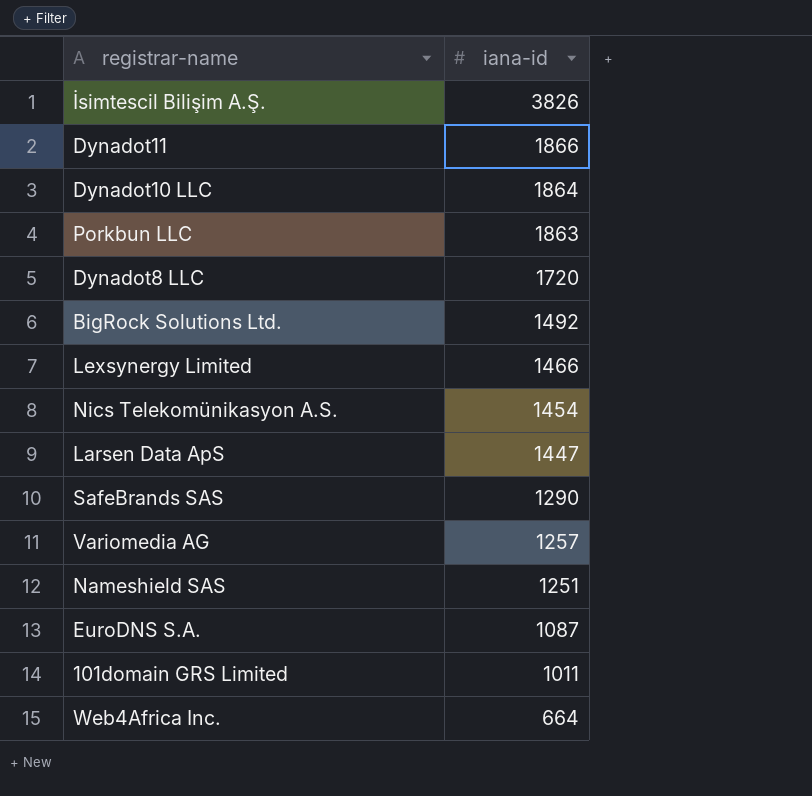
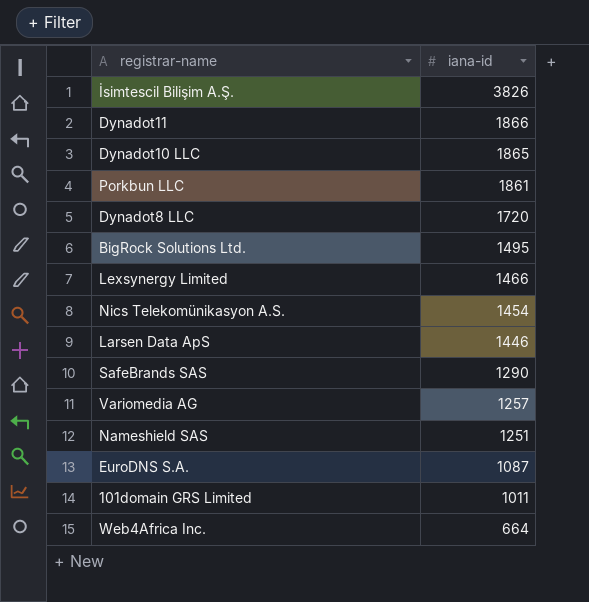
Dynadot10 LLC | iana-id: 1864 -> 1865
Porkbun LLC | iana-id: 1863 -> 1861
BigRock Solutions Ltd. | iana-id: 1492 -> 1495
Larsen Data ApS | iana-id: 1447 -> 1446

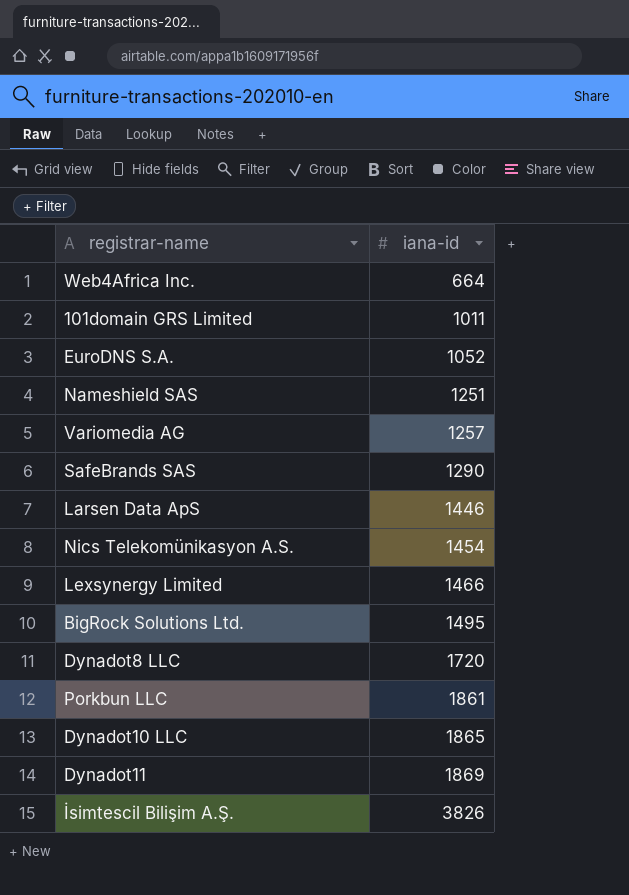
row order: iana-id descending -> iana-id ascending
EuroDNS S.A. | iana-id: 1087 -> 1052
Dynadot11 | iana-id: 1866 -> 1869

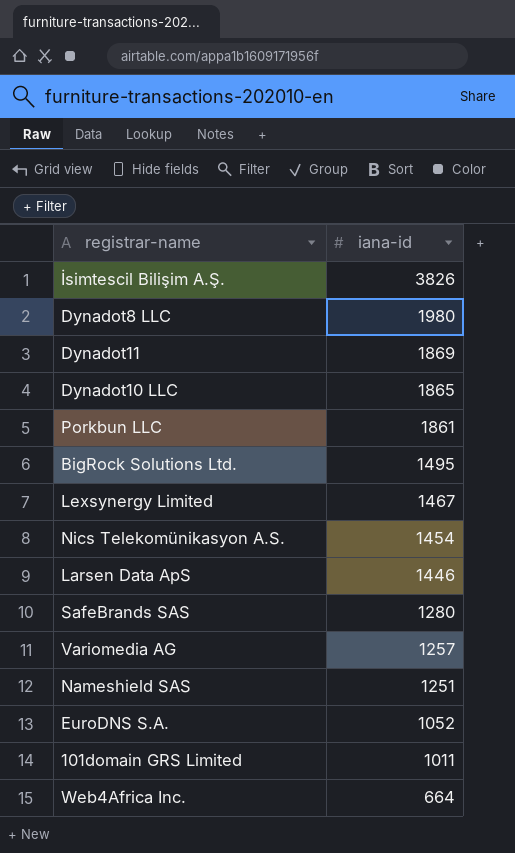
row order: iana-id ascending -> iana-id descending
Dynadot8 LLC | iana-id: 1720 -> 1980
Lexsynergy Limited | iana-id: 1466 -> 1467
SafeBrands SAS | iana-id: 1290 -> 1280

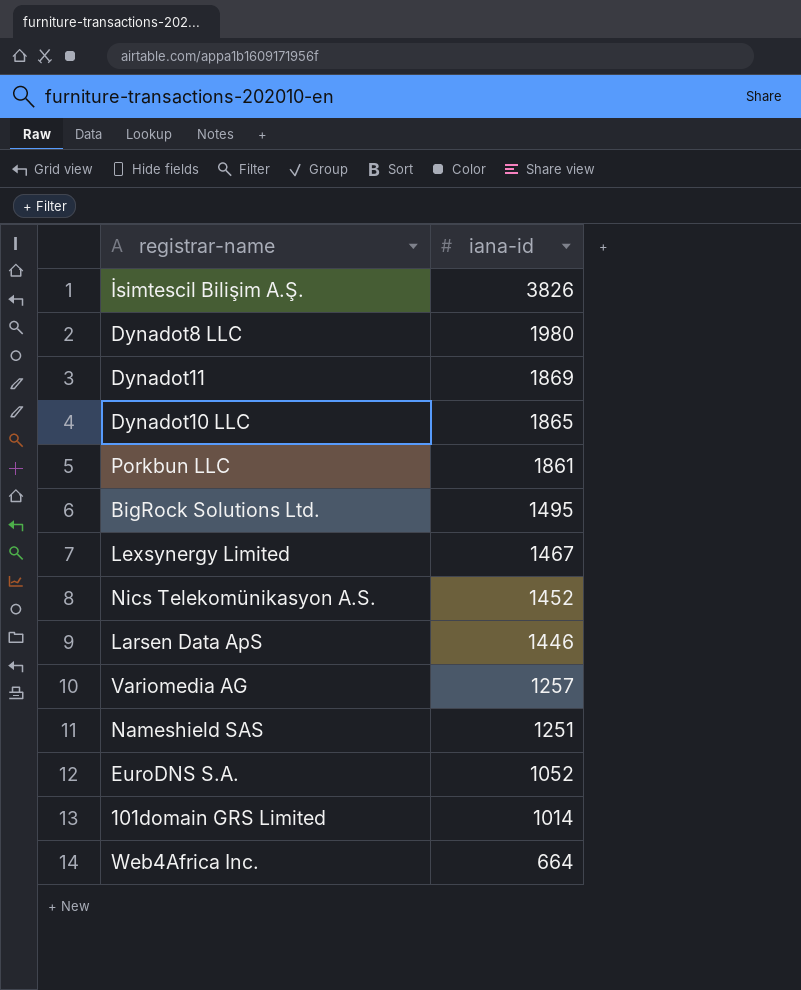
row SafeBrands SAS: 1280 -> none
Nics Telekomünikasyon A.S. | iana-id: 1454 -> 1452
101domain GRS Limited | iana-id: 1011 -> 1014

